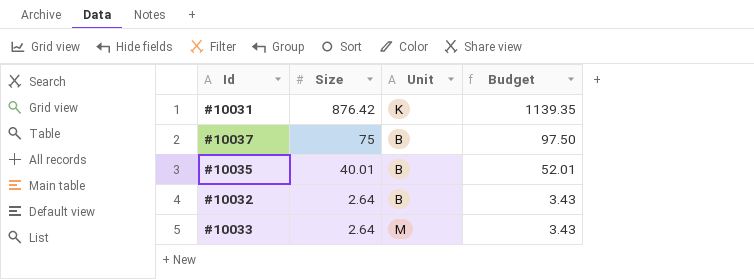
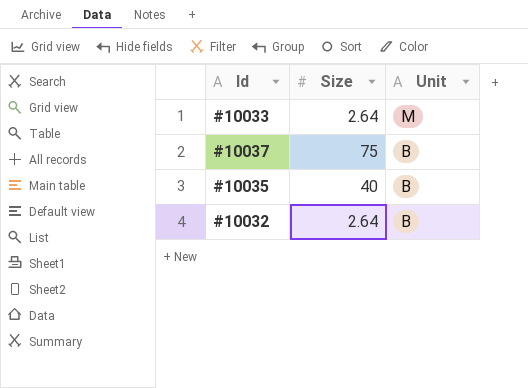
row order: Size descending -> Unit descending
column Budget | formula: [Size] * 1.3 -> none
row #10031: 876.42 | K | 1139.35 -> none
#10035 | Size: 40.01 -> 40

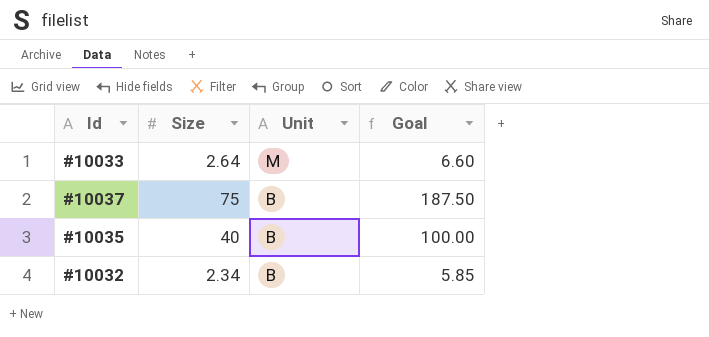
column Goal | formula: none -> [Size] * 2.5
#10032 | Size: 2.64 -> 2.34

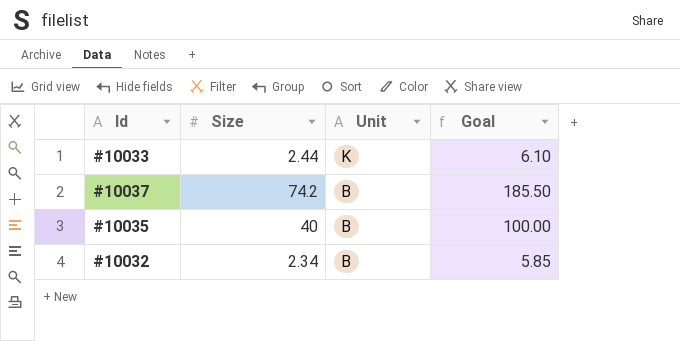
#10033 | Size: 2.64 -> 2.44
#10033 | Unit: M -> K
#10033 | Goal: 6.60 -> 6.10
#10037 | Size: 75 -> 74.2
#10037 | Goal: 187.50 -> 185.50

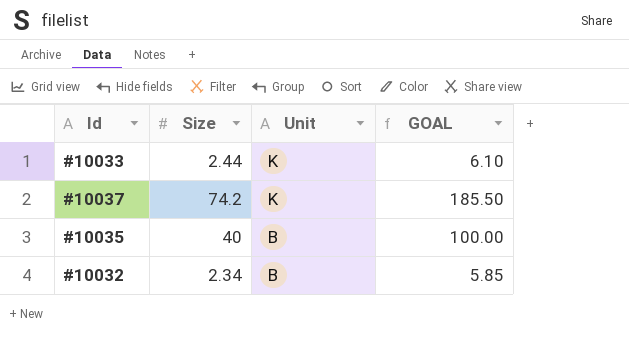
column name: Goal -> GOAL
#10037 | Unit: B -> K

